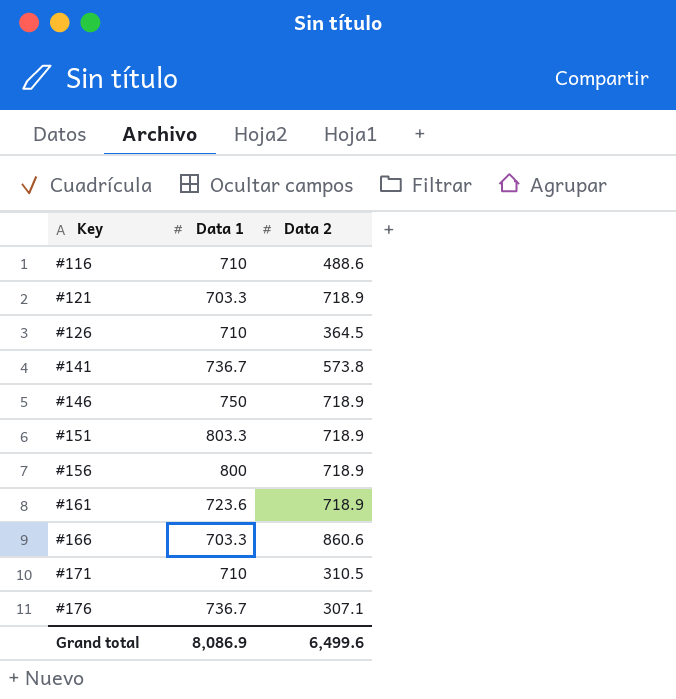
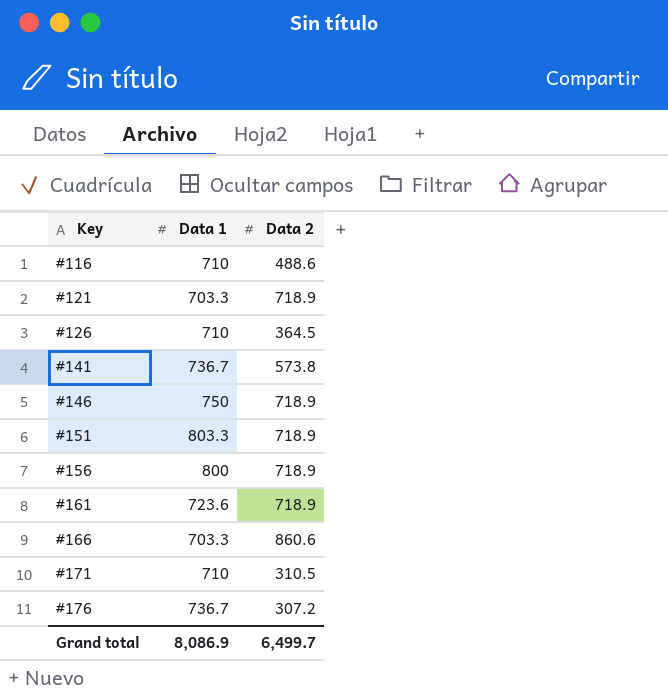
#176 | Data 2: 307.1 -> 307.2
Grand total | Data 2: 6,499.6 -> 6,499.7

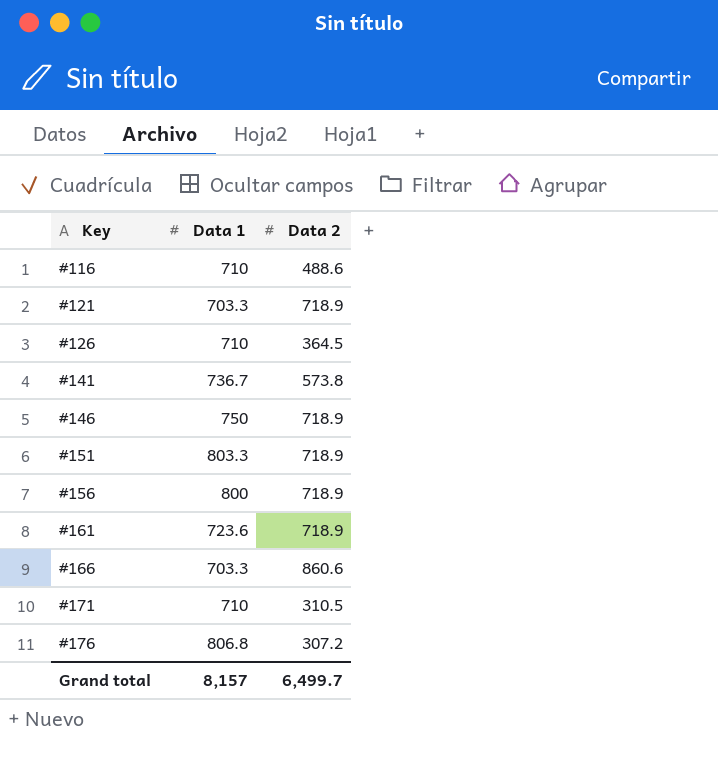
#176 | Data 1: 736.7 -> 806.8
Grand total | Data 1: 8,086.9 -> 8,157

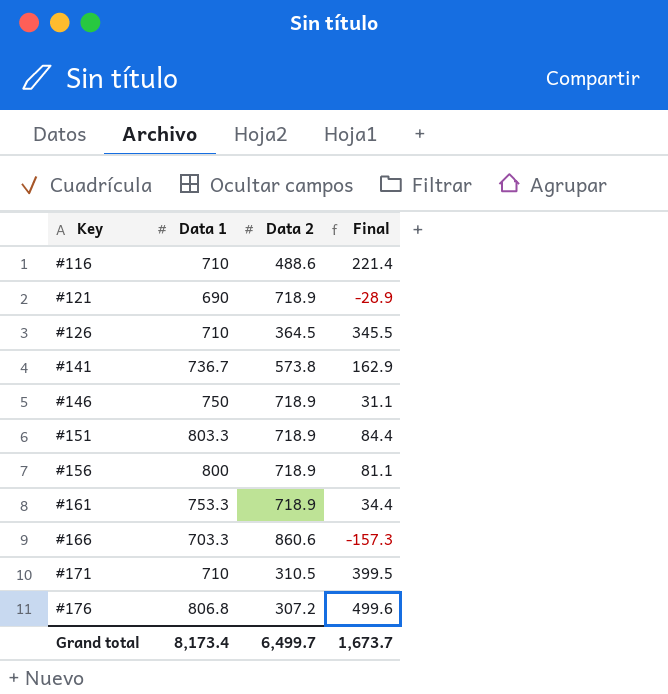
column Final | formula: none -> [Data 1] - [Data 2]
#121 | Data 1: 703.3 -> 690
#161 | Data 1: 723.6 -> 753.3
Grand total | Data 1: 8,157 -> 8,173.4

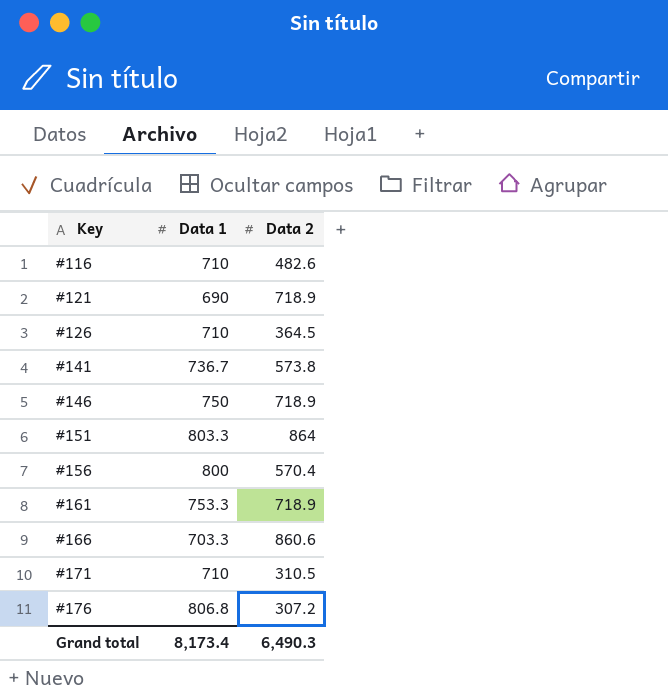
column Final | formula: [Data 1] - [Data 2] -> none
#116 | Data 2: 488.6 -> 482.6
#151 | Data 2: 718.9 -> 864
#156 | Data 2: 718.9 -> 570.4
Grand total | Data 2: 6,499.7 -> 6,490.3

